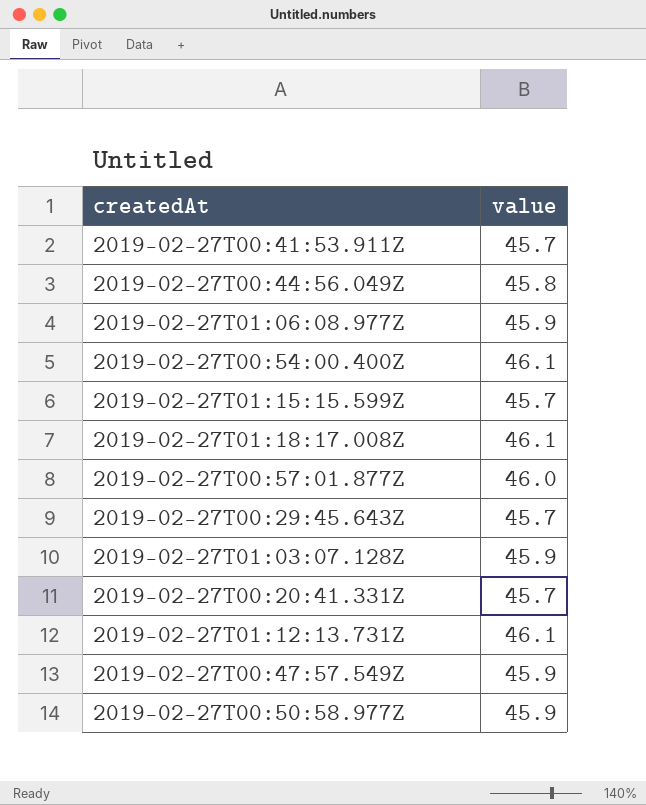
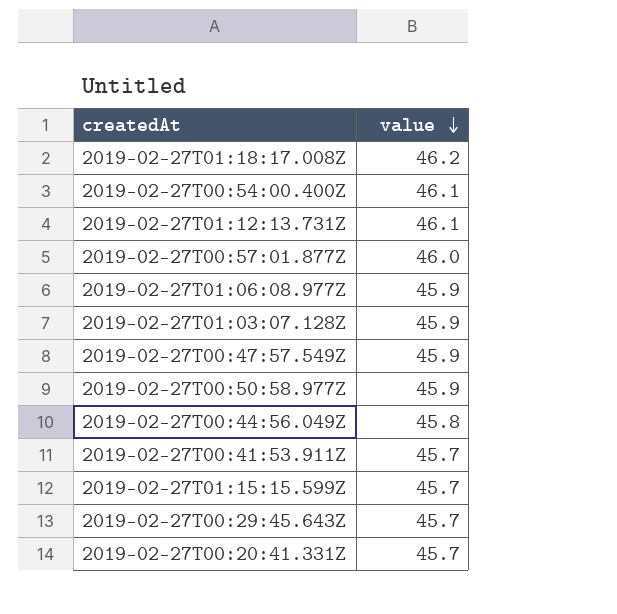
row order: none -> value descending
2019-02-27T01:18:17.008Z | value: 46.1 -> 46.2

